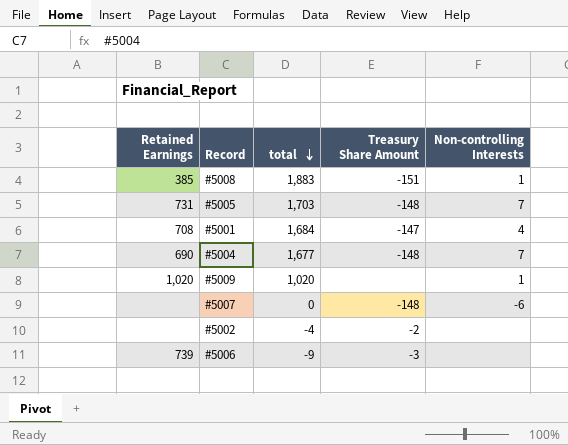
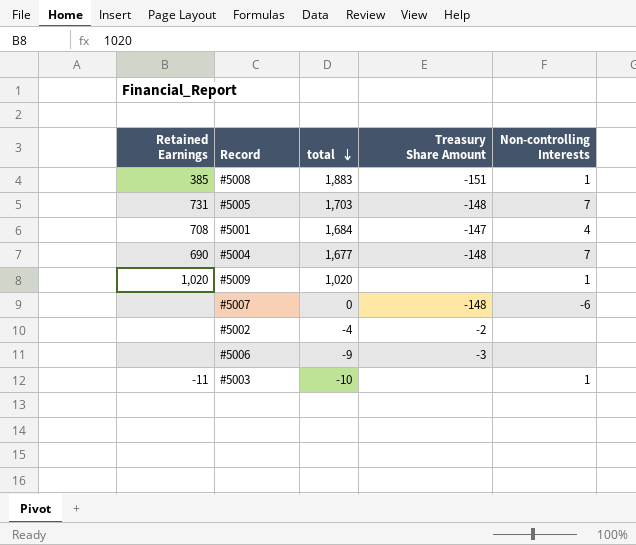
#5006 | Retained Earnings: 739 -> none
row #5003: none -> -11 | -10 | none | 1

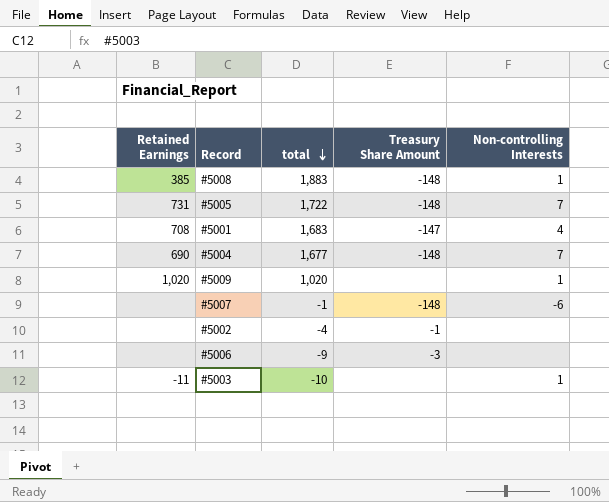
#5008 | Treasury Share Amount: -151 -> -148
#5005 | total: 1,703 -> 1,722
#5001 | total: 1,684 -> 1,683
#5007 | total: 0 -> -1
#5002 | Treasury Share Amount: -2 -> -1

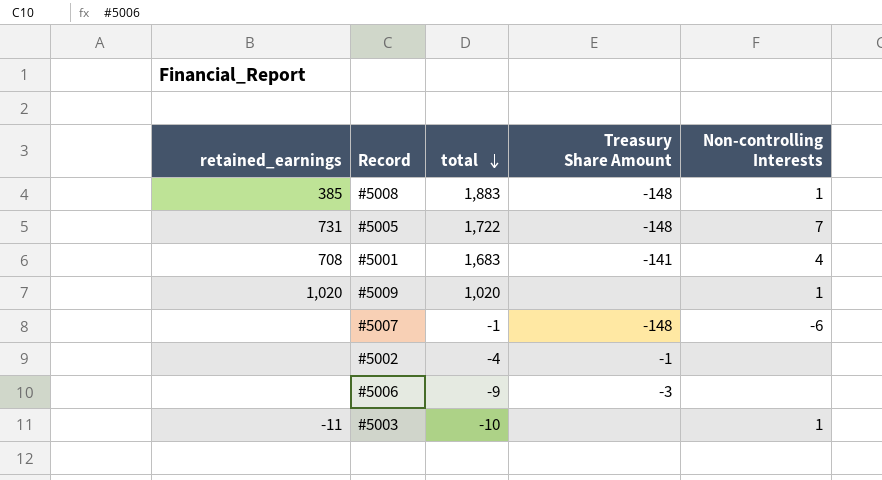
column name: Retained Earnings -> retained_earnings
row #5004: 690 | 1,677 | -148 | 7 -> none
#5001 | Treasury Share Amount: -147 -> -141

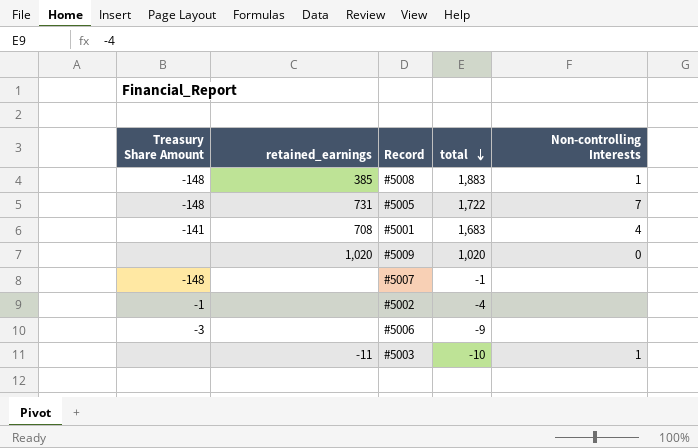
column Treasury Share Amount | position: 4 -> 1
#5009 | Non-controlling Interests: 1 -> 0
#5007 | Non-controlling Interests: -6 -> none

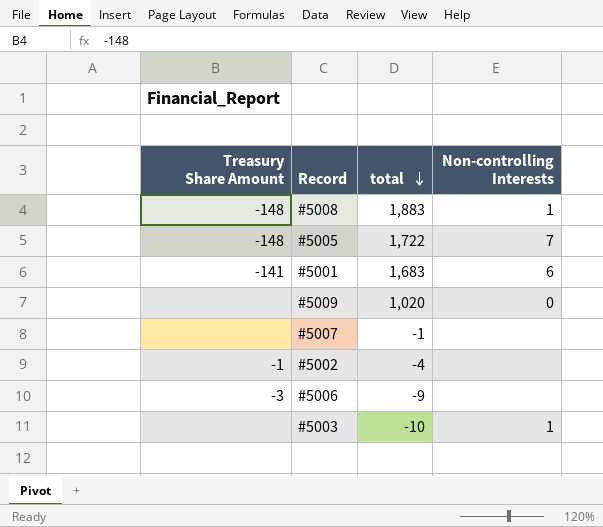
column retained_earnings | position: 2 -> none
#5001 | Non-controlling Interests: 4 -> 6
#5007 | Treasury Share Amount: -148 -> none

